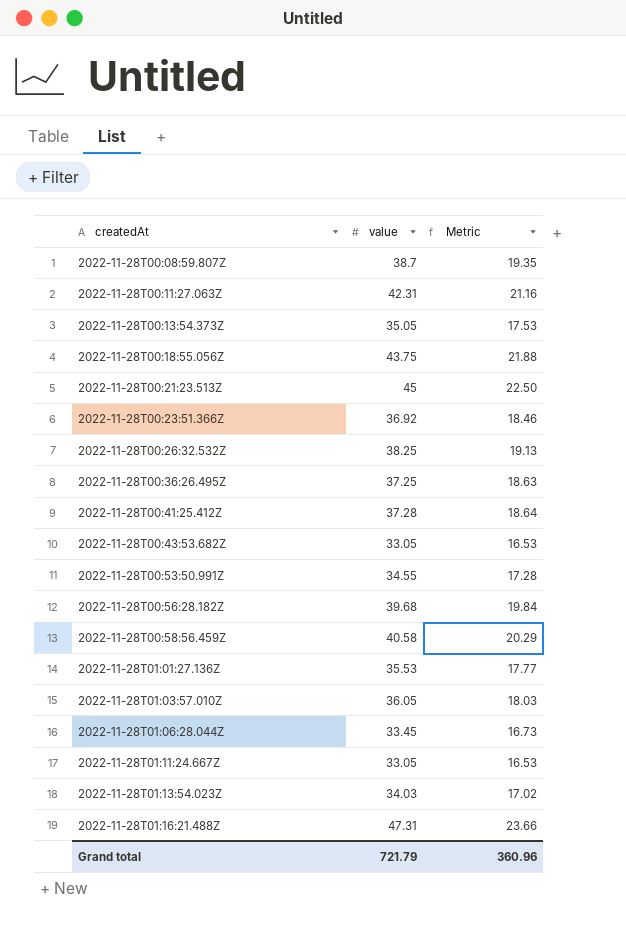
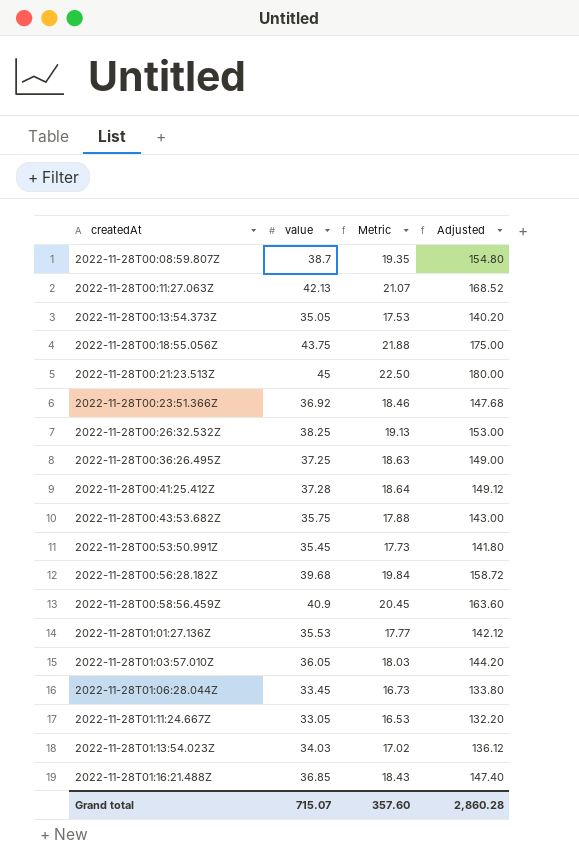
column Adjusted | formula: none -> [value] * 4
2022-11-28T00:11:27.063Z | value: 42.31 -> 42.13
2022-11-28T00:11:27.063Z | Metric: 21.16 -> 21.07
2022-11-28T00:43:53.682Z | value: 33.05 -> 35.75
2022-11-28T00:43:53.682Z | Metric: 16.53 -> 17.88
2022-11-28T00:53:50.991Z | value: 34.55 -> 35.45
2022-11-28T00:53:50.991Z | Metric: 17.28 -> 17.73
2022-11-28T00:58:56.459Z | value: 40.58 -> 40.9
2022-11-28T00:58:56.459Z | Metric: 20.29 -> 20.45
2022-11-28T01:16:21.488Z | value: 47.31 -> 36.85
2022-11-28T01:16:21.488Z | Metric: 23.66 -> 18.43
Grand total | value: 721.79 -> 715.07
Grand total | Metric: 360.96 -> 357.60

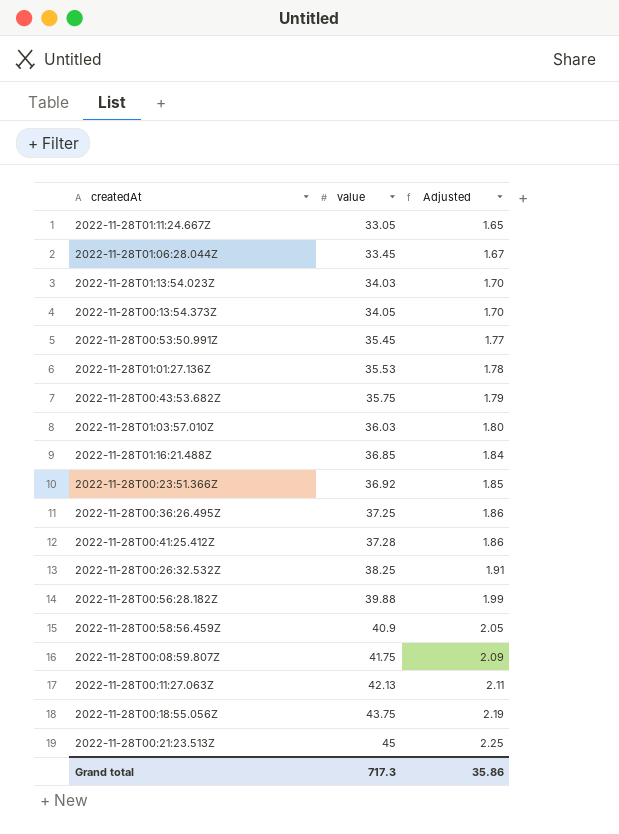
row order: createdAt ascending -> value ascending
column Metric | formula: [value] * 0.5 -> none
column Adjusted | formula: [value] * 4 -> [value] * 0.05
2022-11-28T00:13:54.373Z | value: 35.05 -> 34.05
2022-11-28T01:03:57.010Z | value: 36.05 -> 36.03
2022-11-28T00:56:28.182Z | value: 39.68 -> 39.88
2022-11-28T00:08:59.807Z | value: 38.7 -> 41.75
Grand total | value: 715.07 -> 717.3
Grand total | Adjusted: 2,860.28 -> 35.86

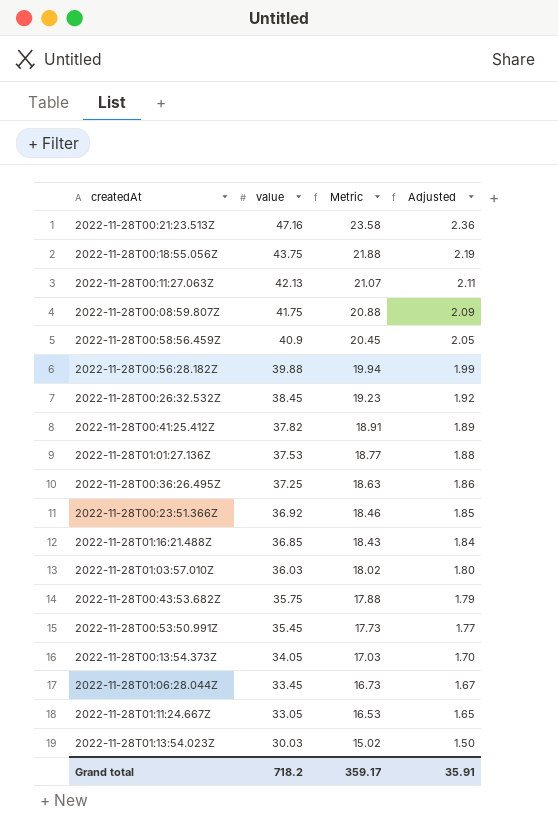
row order: value ascending -> value descending
column Metric | formula: none -> [value] * 0.5
2022-11-28T00:21:23.513Z | value: 45 -> 47.16
2022-11-28T00:21:23.513Z | Adjusted: 2.25 -> 2.36
2022-11-28T00:26:32.532Z | value: 38.25 -> 38.45
2022-11-28T00:26:32.532Z | Adjusted: 1.91 -> 1.92
2022-11-28T00:41:25.412Z | value: 37.28 -> 37.82
2022-11-28T00:41:25.412Z | Adjusted: 1.86 -> 1.89
2022-11-28T01:01:27.136Z | value: 35.53 -> 37.53
2022-11-28T01:01:27.136Z | Adjusted: 1.78 -> 1.88
2022-11-28T01:13:54.023Z | value: 34.03 -> 30.03
2022-11-28T01:13:54.023Z | Adjusted: 1.70 -> 1.50
Grand total | value: 717.3 -> 718.2
Grand total | Adjusted: 35.86 -> 35.91

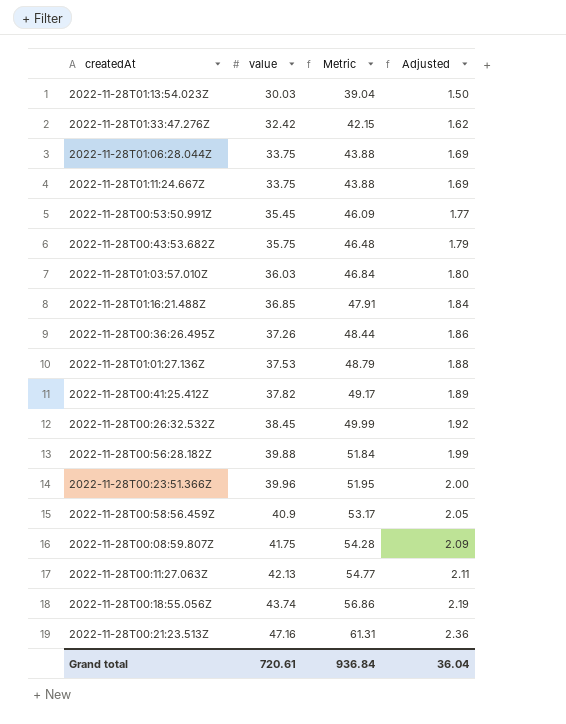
row order: value descending -> value ascending
column Metric | formula: [value] * 0.5 -> [value] * 1.3
row 2022-11-28T00:13:54.373Z: 34.05 | 17.03 | 1.70 -> none
row 2022-11-28T01:33:47.276Z: none -> 32.42 | 42.15 | 1.62
2022-11-28T01:06:28.044Z | value: 33.45 -> 33.75
2022-11-28T01:06:28.044Z | Adjusted: 1.67 -> 1.69
2022-11-28T01:11:24.667Z | value: 33.05 -> 33.75
2022-11-28T01:11:24.667Z | Adjusted: 1.65 -> 1.69
2022-11-28T00:36:26.495Z | value: 37.25 -> 37.26
2022-11-28T00:23:51.366Z | value: 36.92 -> 39.96
2022-11-28T00:23:51.366Z | Adjusted: 1.85 -> 2.00
2022-11-28T00:18:55.056Z | value: 43.75 -> 43.74
Grand total | value: 718.2 -> 720.61
Grand total | Metric: 359.17 -> 936.84
Grand total | Adjusted: 35.91 -> 36.04

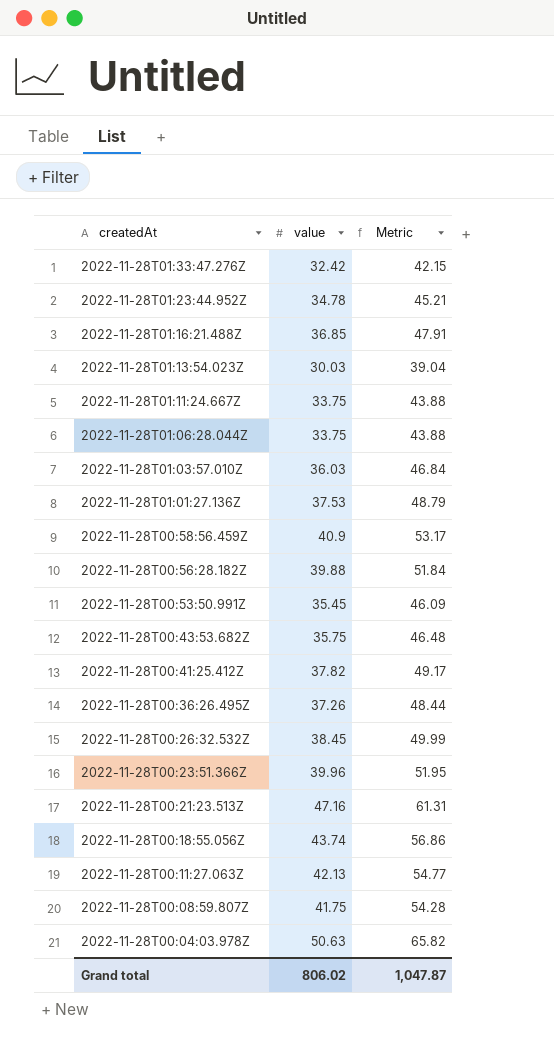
row order: value ascending -> createdAt descending
column Adjusted | formula: [value] * 0.05 -> none
row 2022-11-28T01:23:44.952Z: none -> 34.78 | 45.21
row 2022-11-28T00:04:03.978Z: none -> 50.63 | 65.82
Grand total | value: 720.61 -> 806.02
Grand total | Metric: 936.84 -> 1,047.87

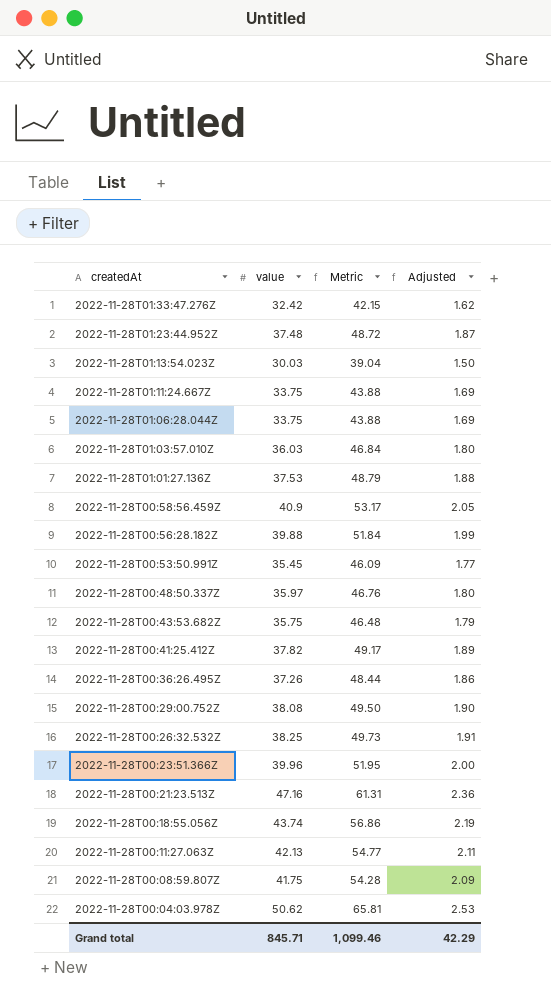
column Adjusted | formula: none -> [value] * 0.05
row 2022-11-28T01:16:21.488Z: 36.85 | 47.91 -> none
2022-11-28T01:23:44.952Z | value: 34.78 -> 37.48
2022-11-28T01:23:44.952Z | Metric: 45.21 -> 48.72
row 2022-11-28T00:48:50.337Z: none -> 35.97 | 46.76 | 1.80
row 2022-11-28T00:29:00.752Z: none -> 38.08 | 49.50 | 1.90
2022-11-28T00:26:32.532Z | value: 38.45 -> 38.25
2022-11-28T00:26:32.532Z | Metric: 49.99 -> 49.73
2022-11-28T00:04:03.978Z | value: 50.63 -> 50.62
2022-11-28T00:04:03.978Z | Metric: 65.82 -> 65.81
Grand total | value: 806.02 -> 845.71
Grand total | Metric: 1,047.87 -> 1,099.46

